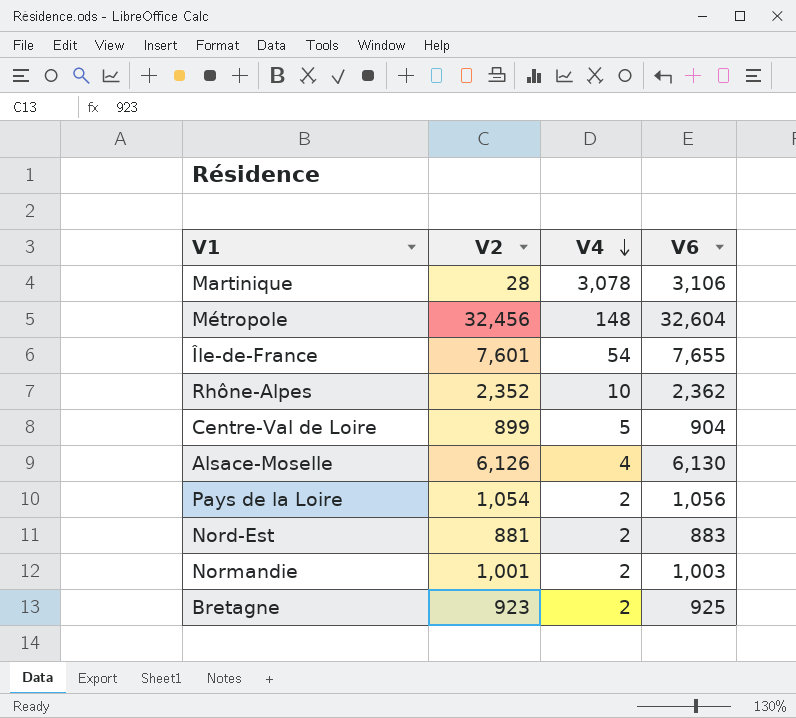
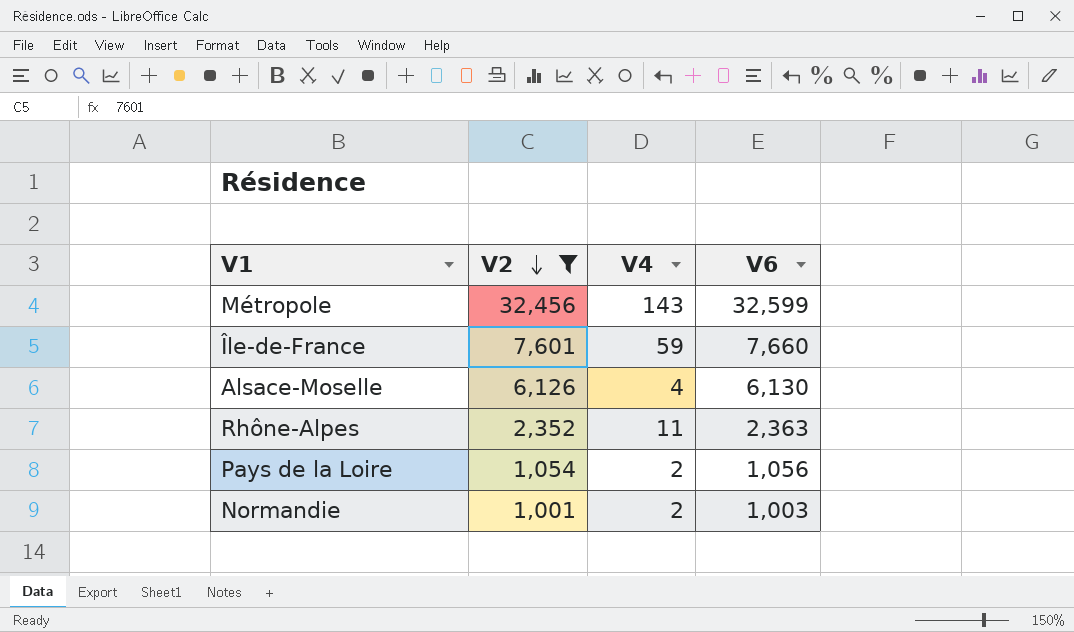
filter: none -> V2 >= 1,001
row order: V4 descending -> V2 descending
Métropole | V4: 148 -> 143
Métropole | V6: 32,604 -> 32,599
Île-de-France | V4: 54 -> 59
Île-de-France | V6: 7,655 -> 7,660
Rhône-Alpes | V4: 10 -> 11
Rhône-Alpes | V6: 2,362 -> 2,363

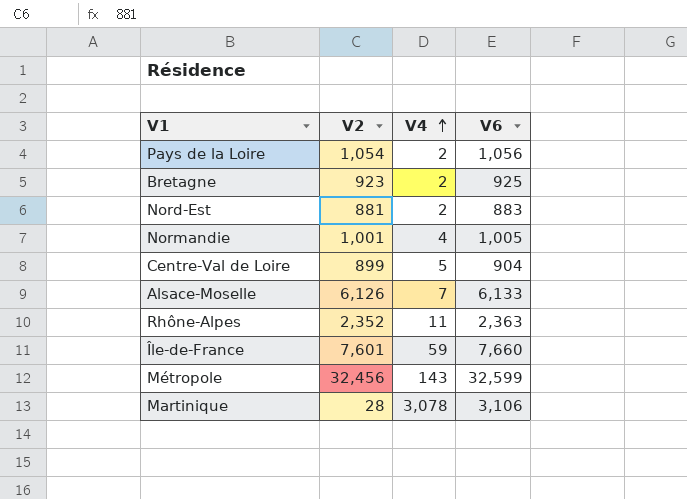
filter: V2 >= 1,001 -> none
row order: V2 descending -> V4 ascending
Normandie | V4: 2 -> 4
Normandie | V6: 1,003 -> 1,005
Alsace-Moselle | V4: 4 -> 7
Alsace-Moselle | V6: 6,130 -> 6,133

